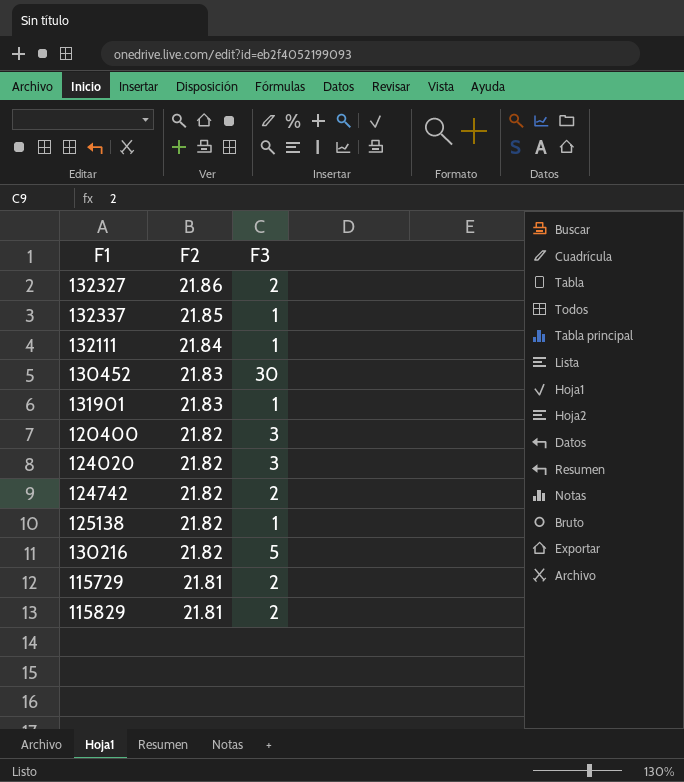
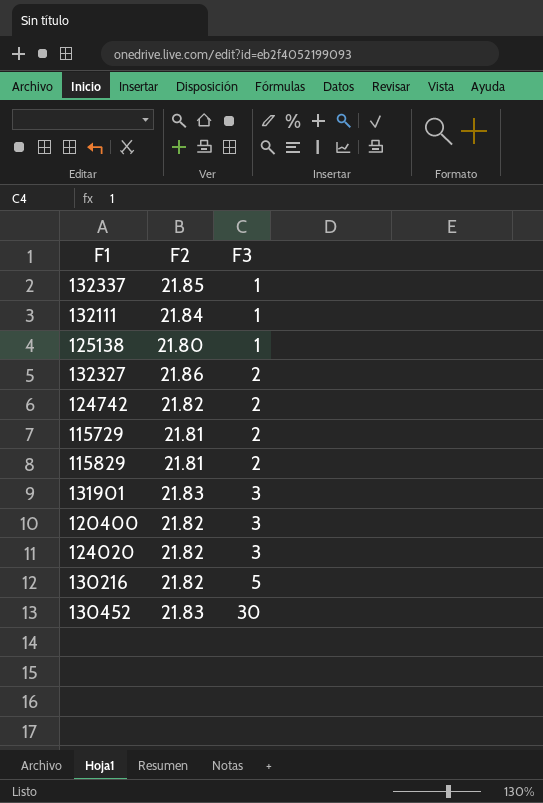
row order: F2 descending -> F3 ascending
125138 | F2: 21.82 -> 21.80
131901 | F3: 1 -> 3

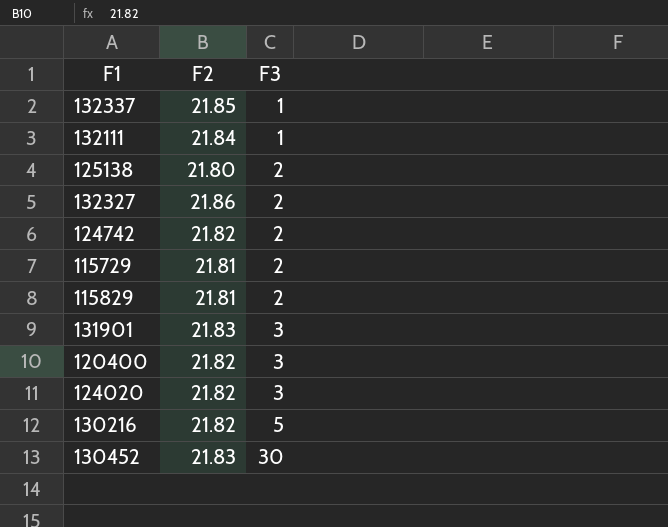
125138 | F3: 1 -> 2

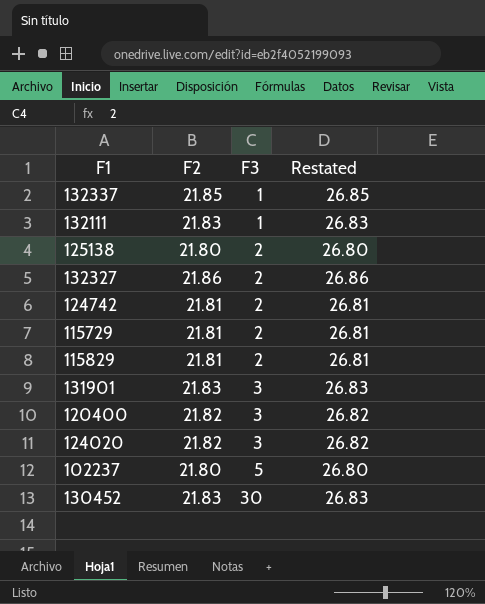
column Restated | formula: none -> [F2] + 5
row 130216: 21.82 | 5 -> none
132111 | F2: 21.84 -> 21.83
124742 | F2: 21.82 -> 21.81
row 102237: none -> 21.80 | 5 | 26.80

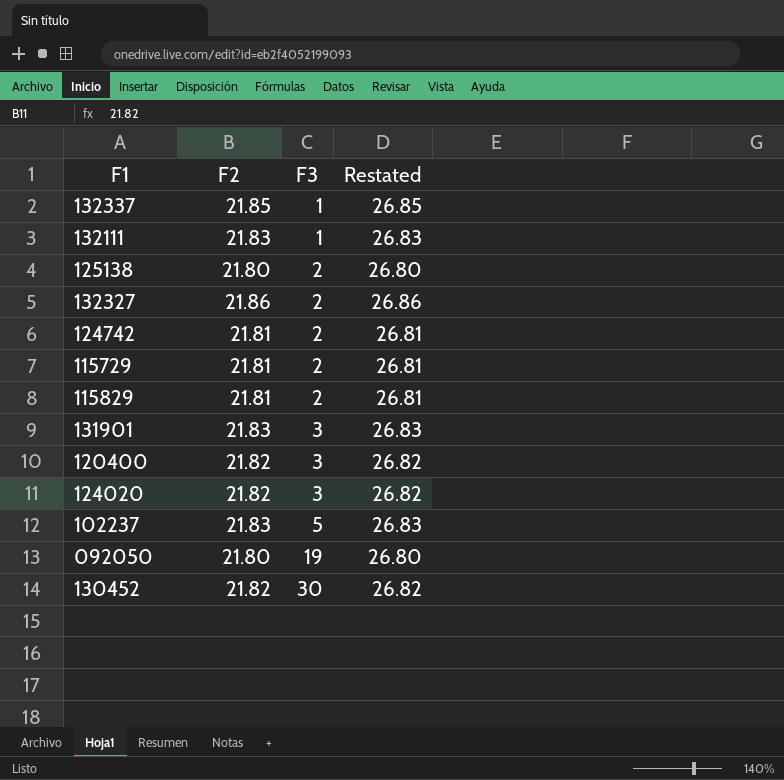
102237 | F2: 21.80 -> 21.83
102237 | Restated: 26.80 -> 26.83
row 092050: none -> 21.80 | 19 | 26.80
130452 | F2: 21.83 -> 21.82
130452 | Restated: 26.83 -> 26.82

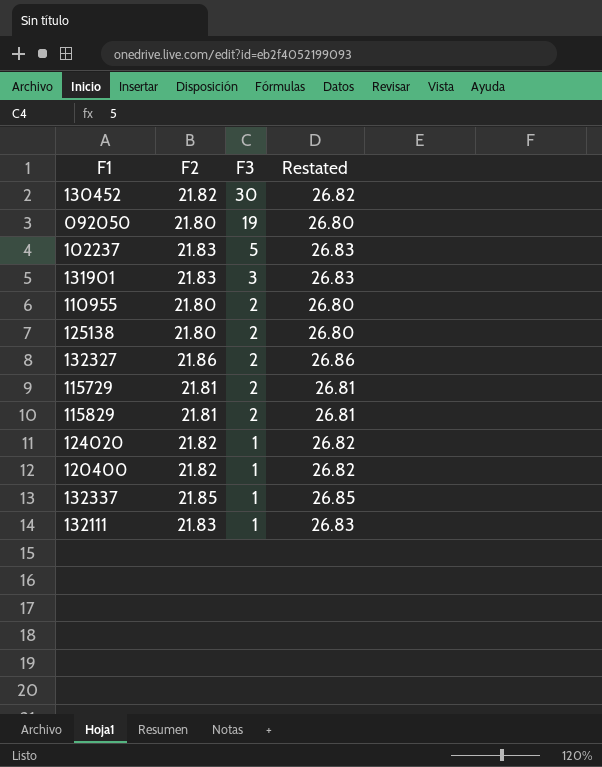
row order: F3 ascending -> F3 descending
row 124742: 21.81 | 2 | 26.81 -> none
row 110955: none -> 21.80 | 2 | 26.80
124020 | F3: 3 -> 1
120400 | F3: 3 -> 1

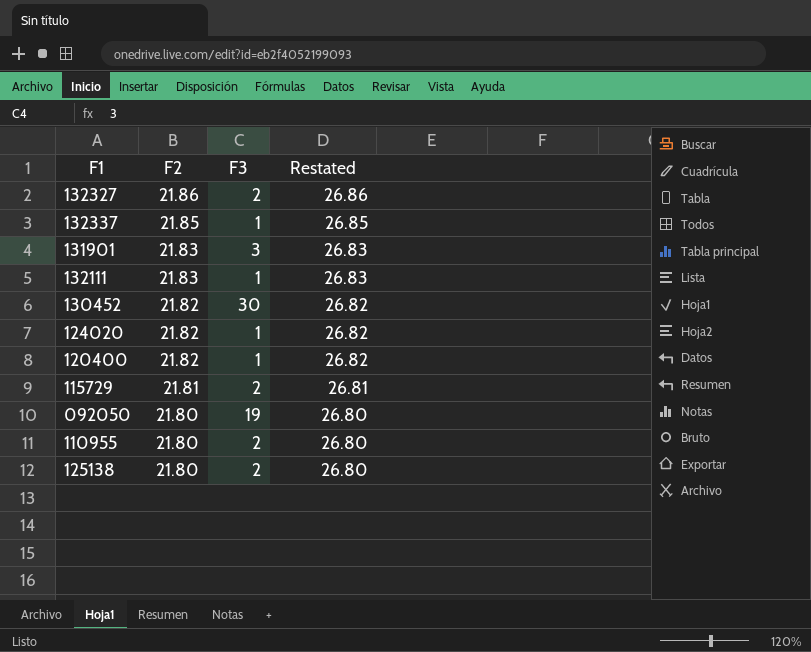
row order: F3 descending -> F2 descending
row 102237: 21.83 | 5 | 26.83 -> none
row 115829: 21.81 | 2 | 26.81 -> none

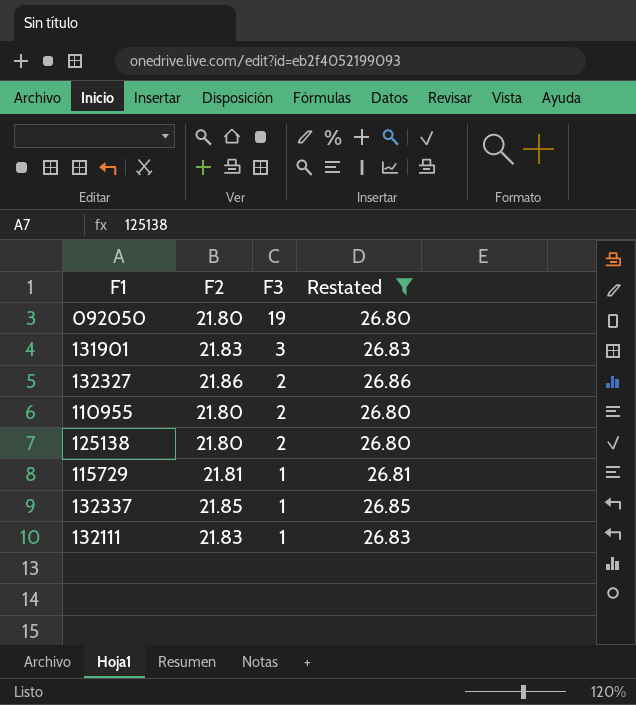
filter: none -> Restated != 26.82
row order: F2 descending -> F3 descending
115729 | F3: 2 -> 1

